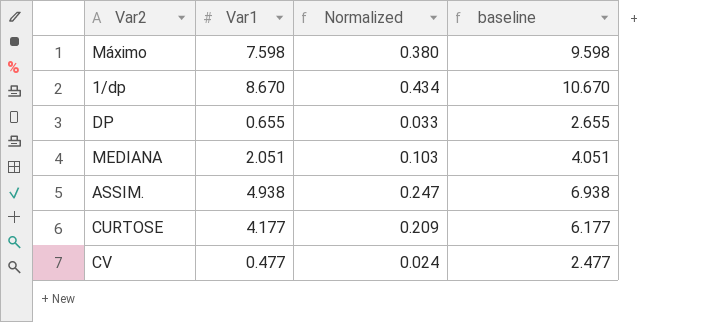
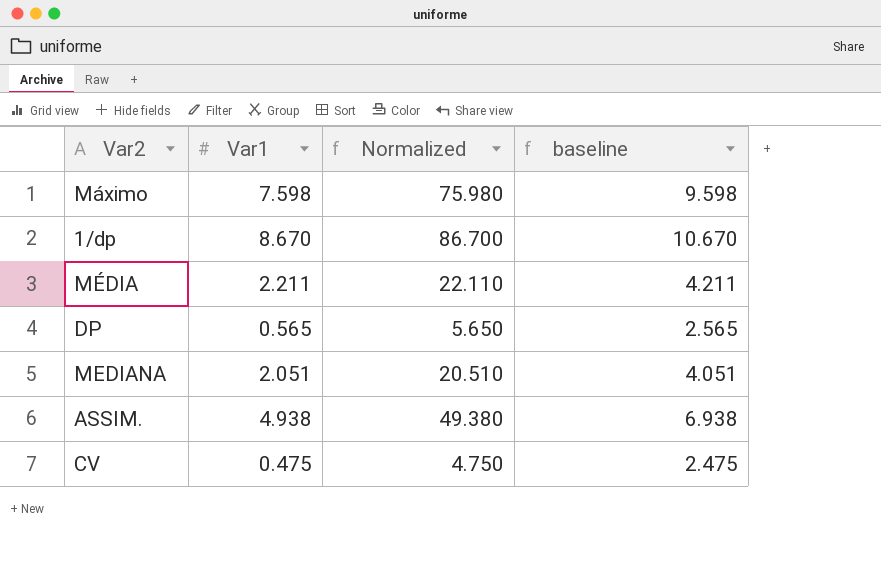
column Normalized | formula: [Var1] * 0.05 -> [Var1] * 10
row CURTOSE: 4.177 | 0.209 | 6.177 -> none
row MÉDIA: none -> 2.211 | 22.110 | 4.211
DP | Var1: 0.655 -> 0.565
DP | baseline: 2.655 -> 2.565
CV | Var1: 0.477 -> 0.475
CV | baseline: 2.477 -> 2.475

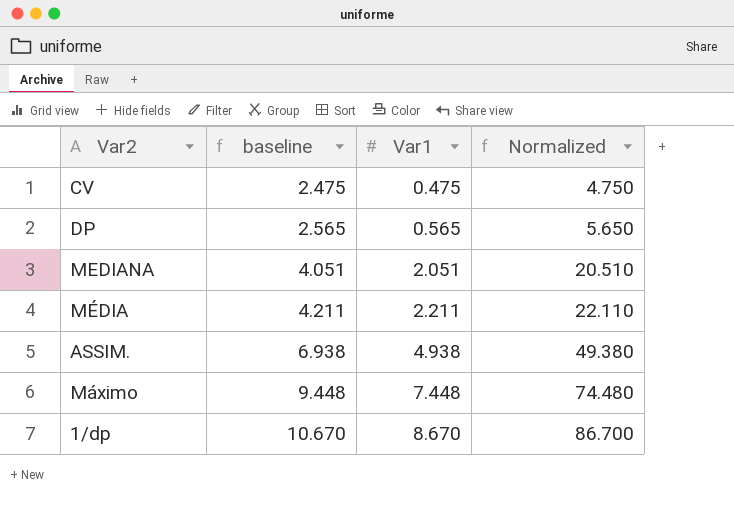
row order: none -> baseline ascending
column baseline | position: 4 -> 2
Máximo | baseline: 9.598 -> 9.448
Máximo | Var1: 7.598 -> 7.448
Máximo | Normalized: 75.980 -> 74.480

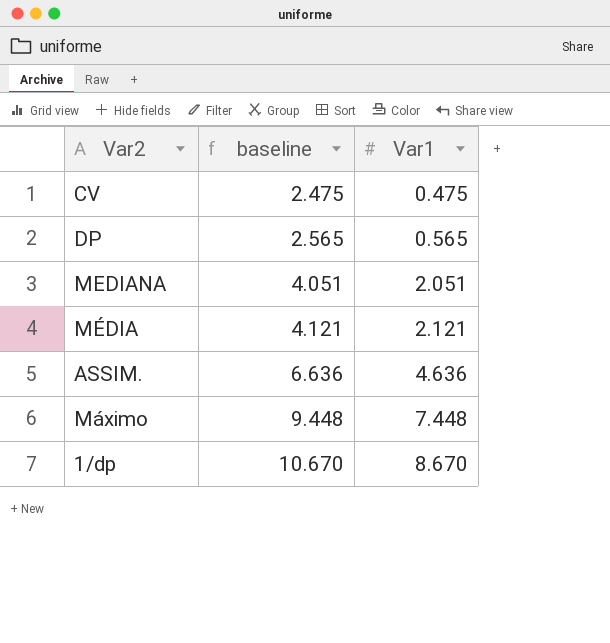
column Normalized | formula: [Var1] * 10 -> none
MÉDIA | baseline: 4.211 -> 4.121
MÉDIA | Var1: 2.211 -> 2.121
ASSIM. | baseline: 6.938 -> 6.636
ASSIM. | Var1: 4.938 -> 4.636

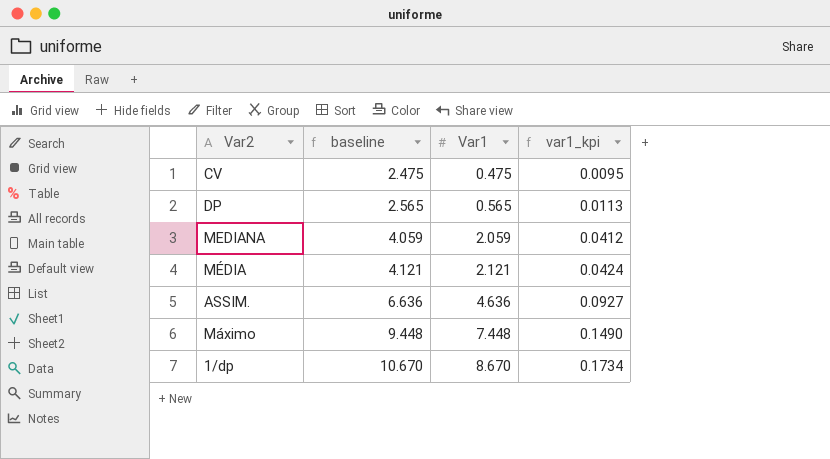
column var1_kpi | formula: none -> [Var1] * 0.02
MEDIANA | baseline: 4.051 -> 4.059
MEDIANA | Var1: 2.051 -> 2.059

